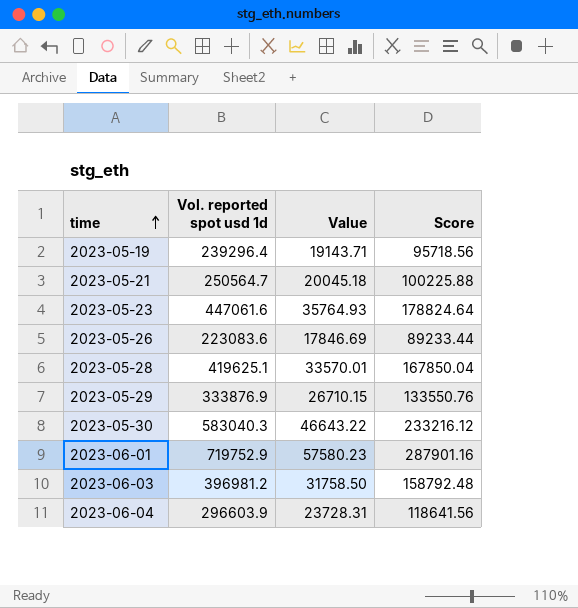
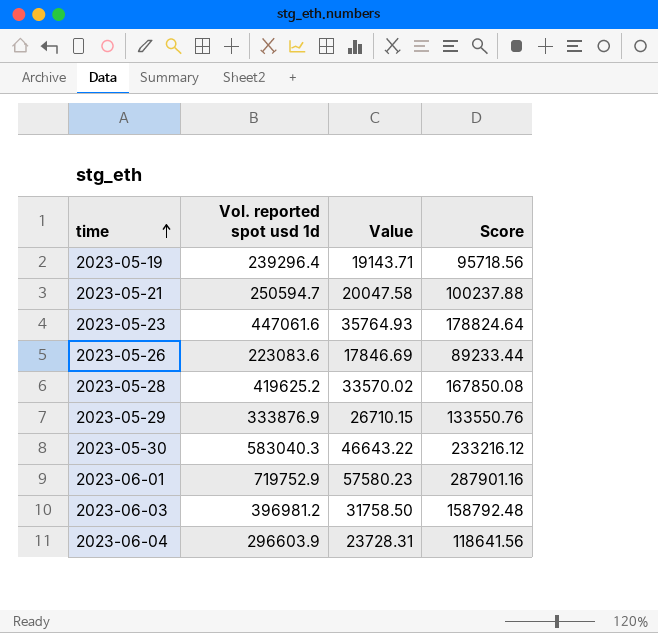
2023-05-21 | Vol. reported spot usd 1d: 250564.7 -> 250594.7
2023-05-21 | Value: 20045.18 -> 20047.58
2023-05-21 | Score: 100225.88 -> 100237.88
2023-05-28 | Vol. reported spot usd 1d: 419625.1 -> 419625.2
2023-05-28 | Value: 33570.01 -> 33570.02
2023-05-28 | Score: 167850.04 -> 167850.08

